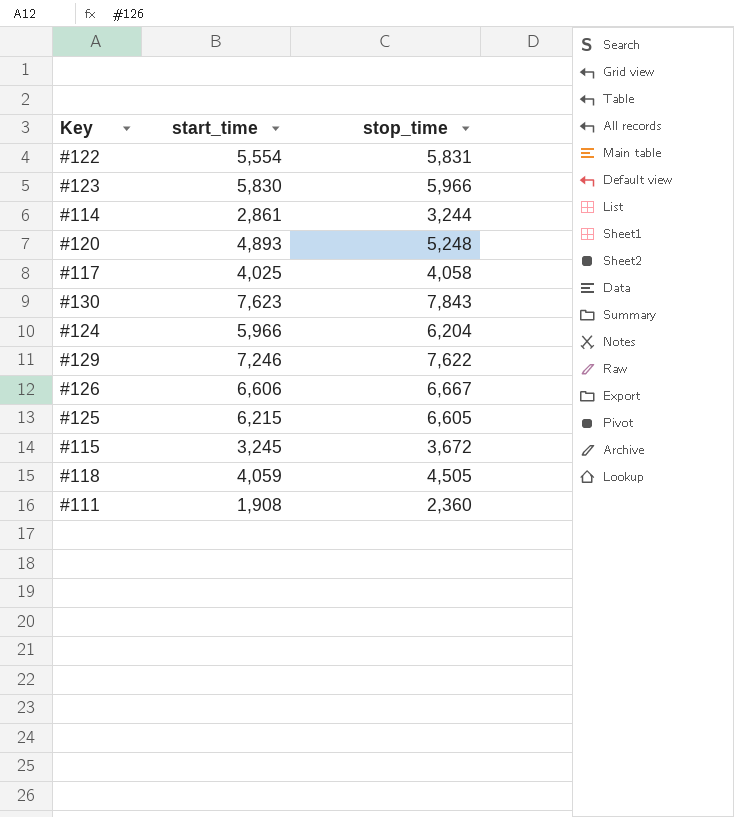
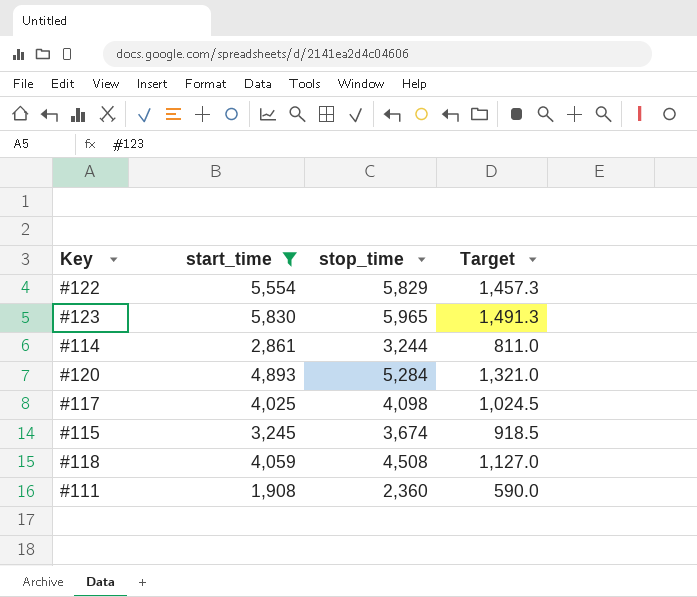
filter: none -> start_time <= 5,830
column Target | formula: none -> [stop_time] * 0.25
#122 | stop_time: 5,831 -> 5,829
#123 | stop_time: 5,966 -> 5,965
#120 | stop_time: 5,248 -> 5,284
#117 | stop_time: 4,058 -> 4,098
#115 | stop_time: 3,672 -> 3,674
#118 | stop_time: 4,505 -> 4,508

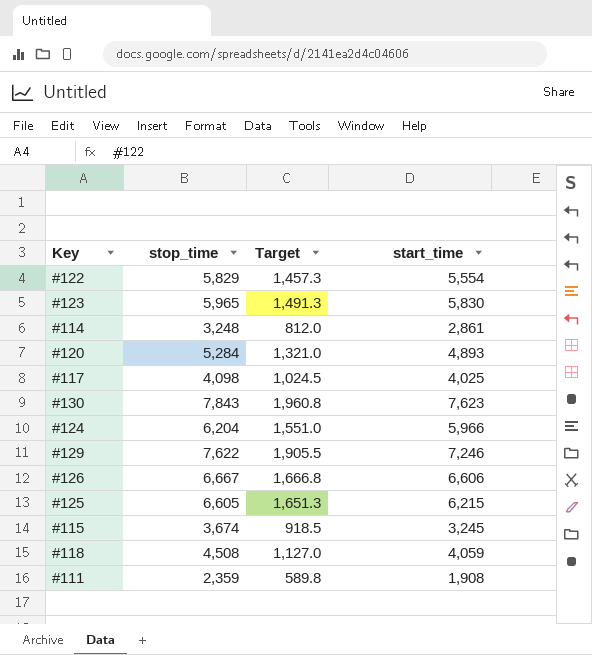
filter: start_time <= 5,830 -> none
column start_time | position: 2 -> 4
#114 | stop_time: 3,244 -> 3,248
#114 | Target: 811.0 -> 812.0
#111 | stop_time: 2,360 -> 2,359
#111 | Target: 590.0 -> 589.8

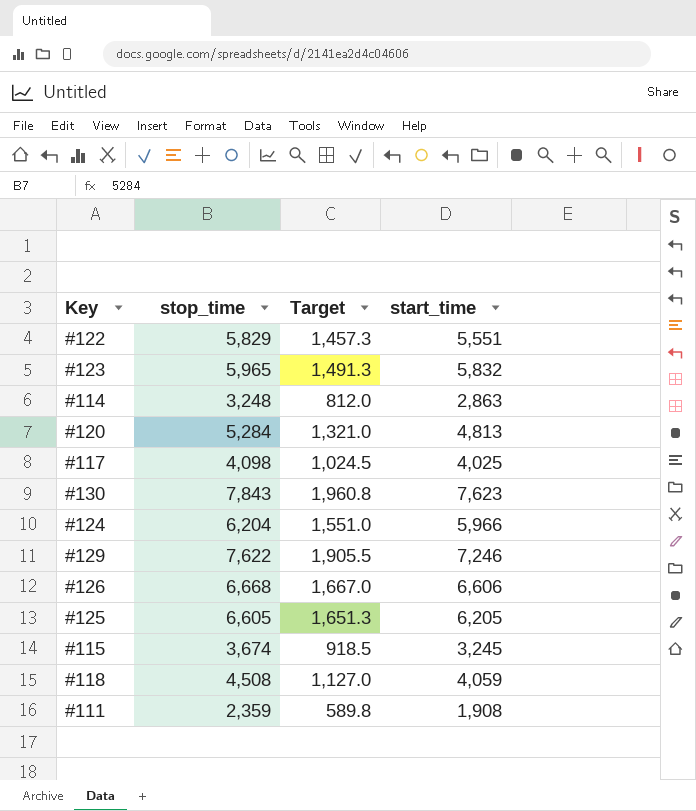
#122 | start_time: 5,554 -> 5,551
#123 | start_time: 5,830 -> 5,832
#114 | start_time: 2,861 -> 2,863
#120 | start_time: 4,893 -> 4,813
#126 | stop_time: 6,667 -> 6,668
#126 | Target: 1,666.8 -> 1,667.0
#125 | start_time: 6,215 -> 6,205

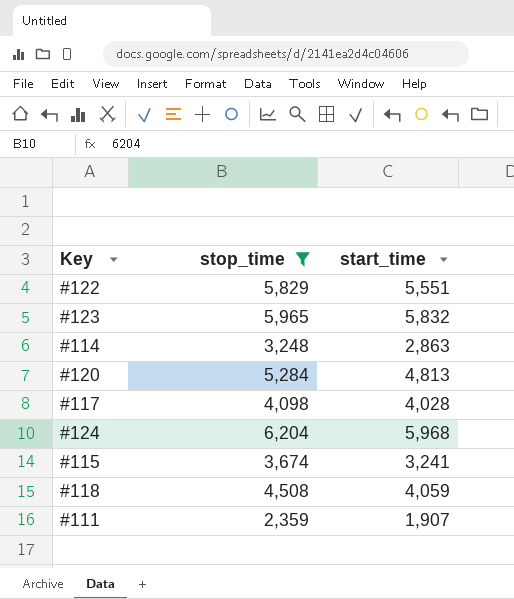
filter: none -> stop_time <= 6,204
column Target | formula: [stop_time] * 0.25 -> none
#117 | start_time: 4,025 -> 4,028
#124 | start_time: 5,966 -> 5,968
#115 | start_time: 3,245 -> 3,241
#111 | start_time: 1,908 -> 1,907

